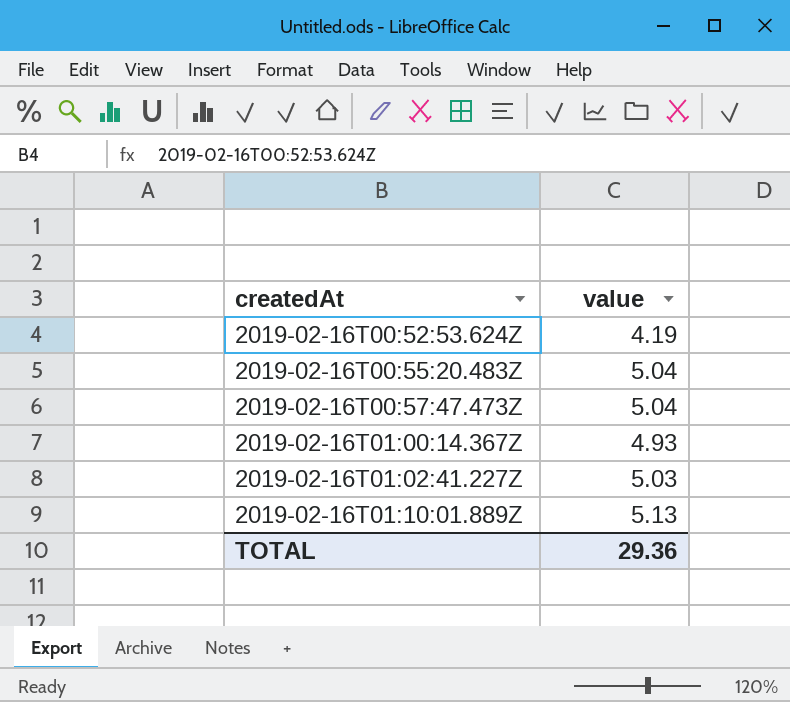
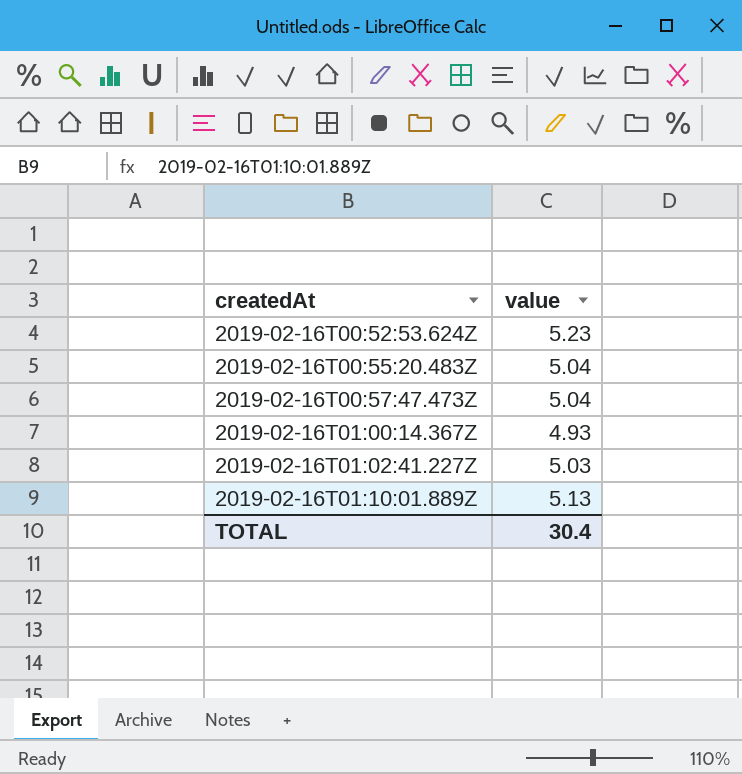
2019-02-16T00:52:53.624Z | value: 4.19 -> 5.23
TOTAL | value: 29.36 -> 30.4

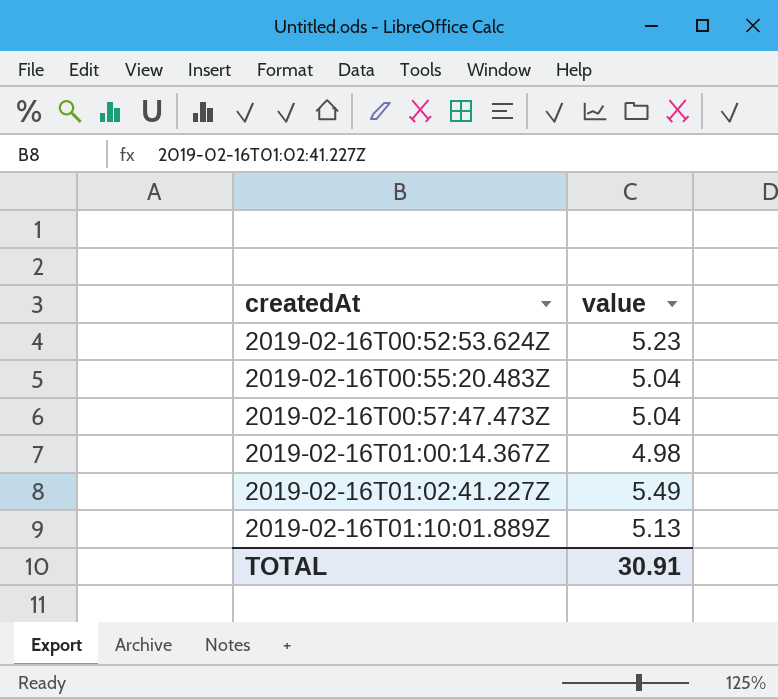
2019-02-16T01:00:14.367Z | value: 4.93 -> 4.98
2019-02-16T01:02:41.227Z | value: 5.03 -> 5.49
TOTAL | value: 30.4 -> 30.91

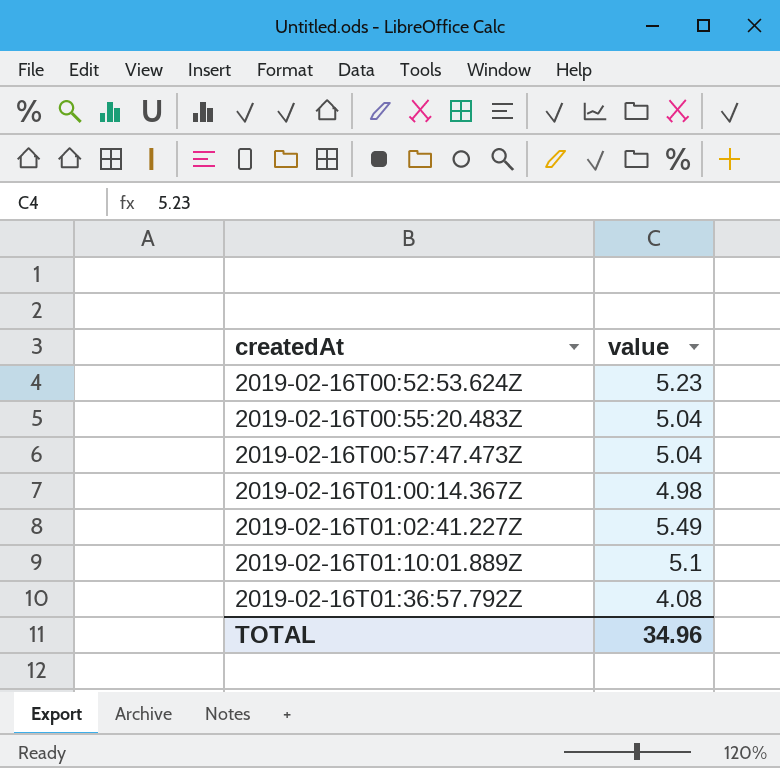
2019-02-16T01:10:01.889Z | value: 5.13 -> 5.1
row 2019-02-16T01:36:57.792Z: none -> 4.08
TOTAL | value: 30.91 -> 34.96

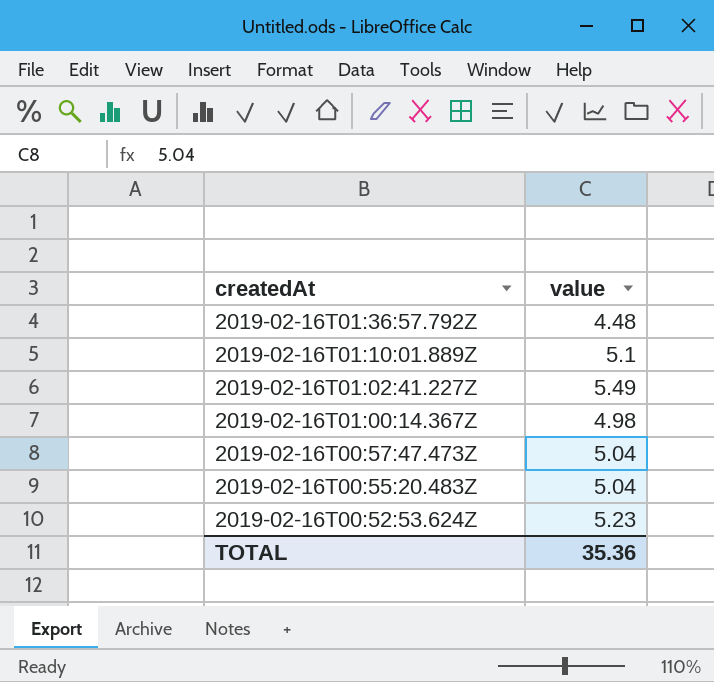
row order: createdAt ascending -> createdAt descending
2019-02-16T01:36:57.792Z | value: 4.08 -> 4.48
TOTAL | value: 34.96 -> 35.36

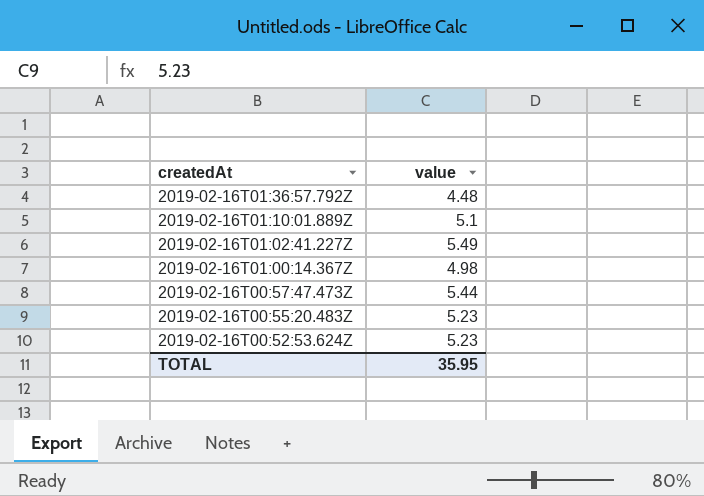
2019-02-16T00:57:47.473Z | value: 5.04 -> 5.44
2019-02-16T00:55:20.483Z | value: 5.04 -> 5.23
TOTAL | value: 35.36 -> 35.95

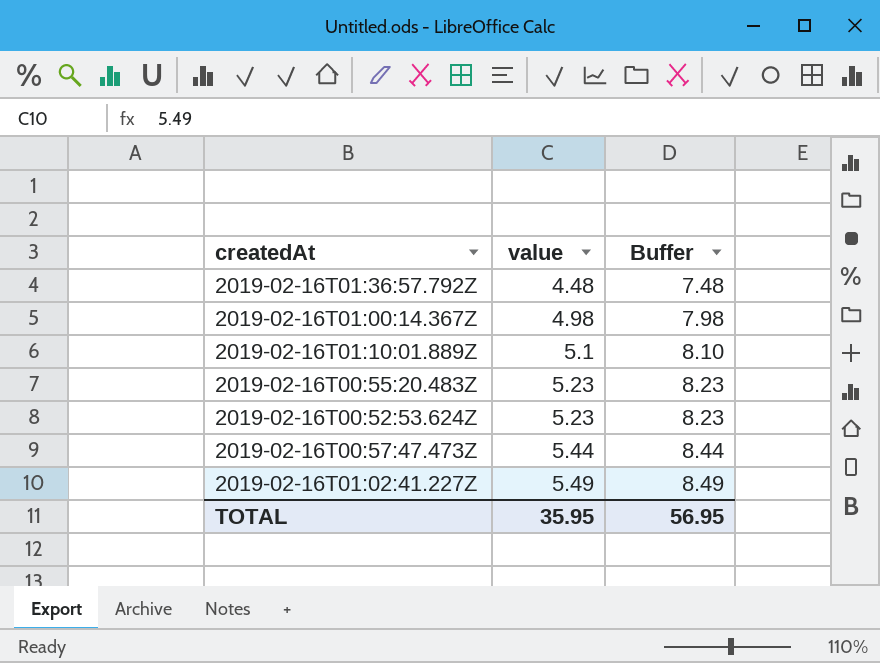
row order: createdAt descending -> value ascending
column Buffer | formula: none -> [value] + 3

